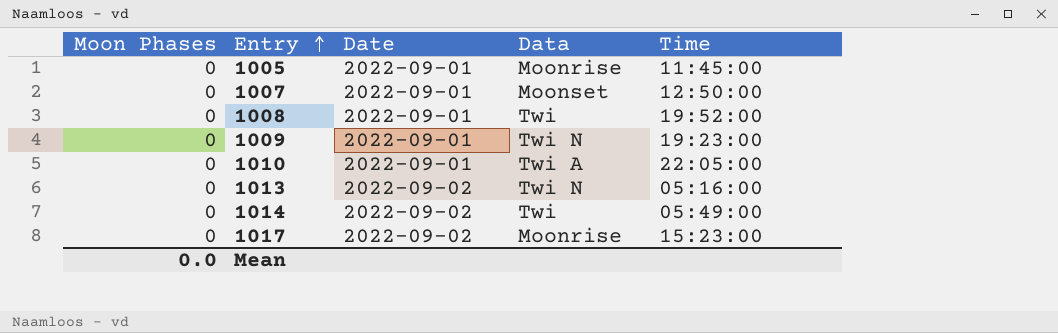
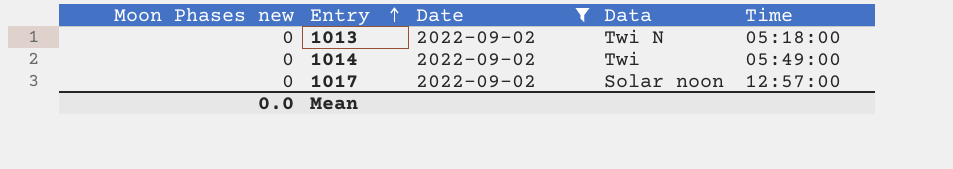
filter: none -> Date = 2022-09-02
column name: Moon Phases -> Moon Phases new
1013 | Time: 05:16:00 -> 05:18:00
1017 | Data: Moonrise -> Solar noon
1017 | Time: 15:23:00 -> 12:57:00

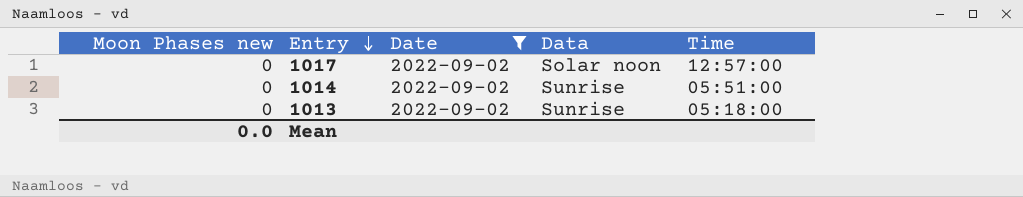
row order: Entry ascending -> Entry descending
1014 | Data: Twi -> Sunrise
1014 | Time: 05:49:00 -> 05:51:00
1013 | Data: Twi N -> Sunrise

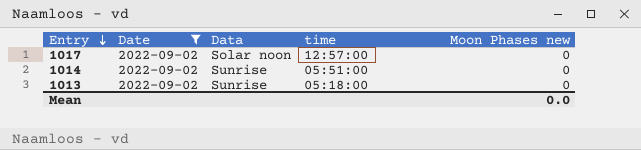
column name: Time -> time
column Moon Phases new | position: 1 -> 5

